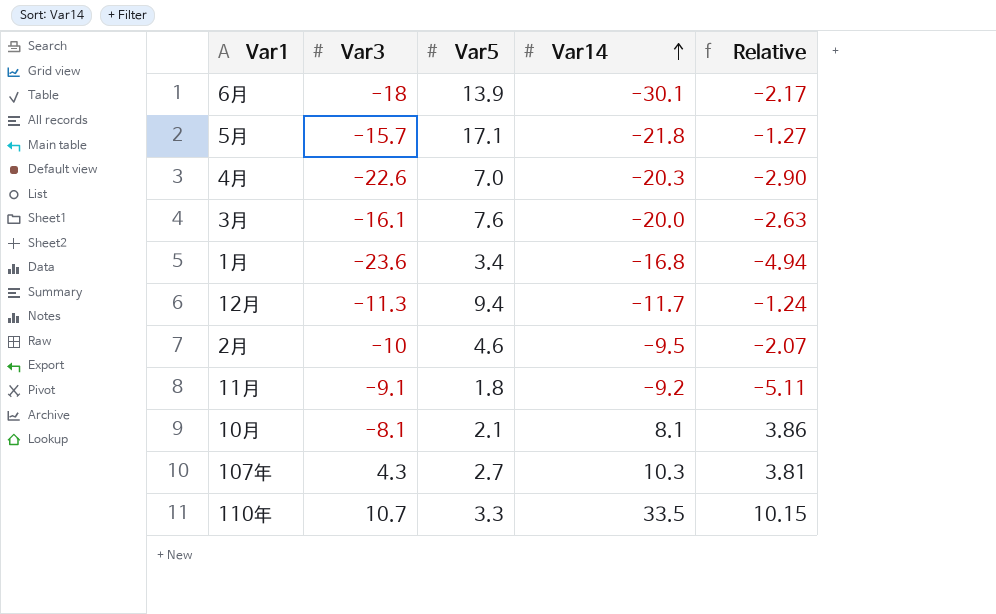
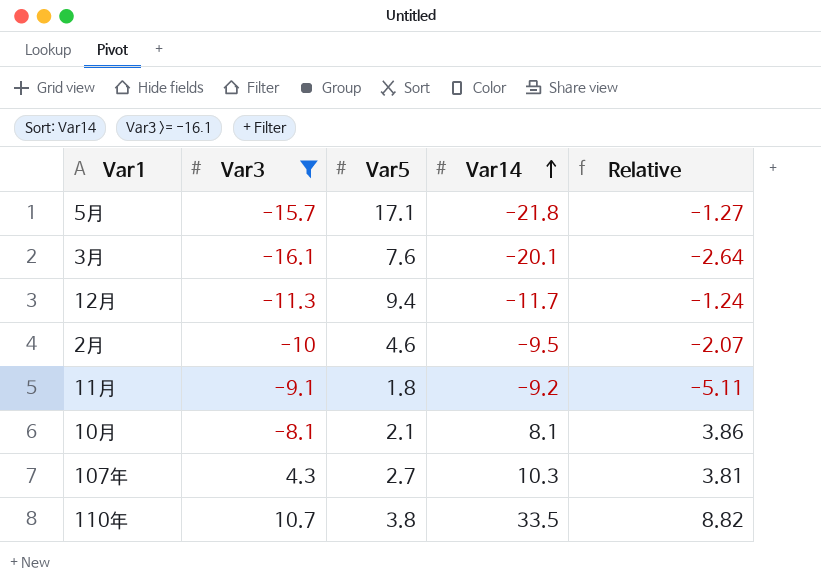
filter: none -> Var3 >= -16.1
3月 | Var14: -20.0 -> -20.1
3月 | Relative: -2.63 -> -2.64
110年 | Var5: 3.3 -> 3.8
110年 | Relative: 10.15 -> 8.82

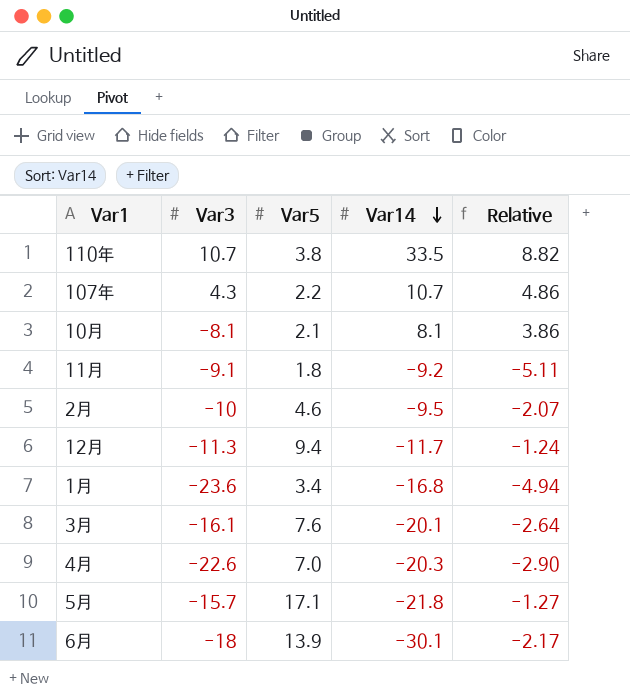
filter: Var3 >= -16.1 -> none
row order: Var14 ascending -> Var14 descending
107年 | Var5: 2.7 -> 2.2
107年 | Var14: 10.3 -> 10.7
107年 | Relative: 3.81 -> 4.86

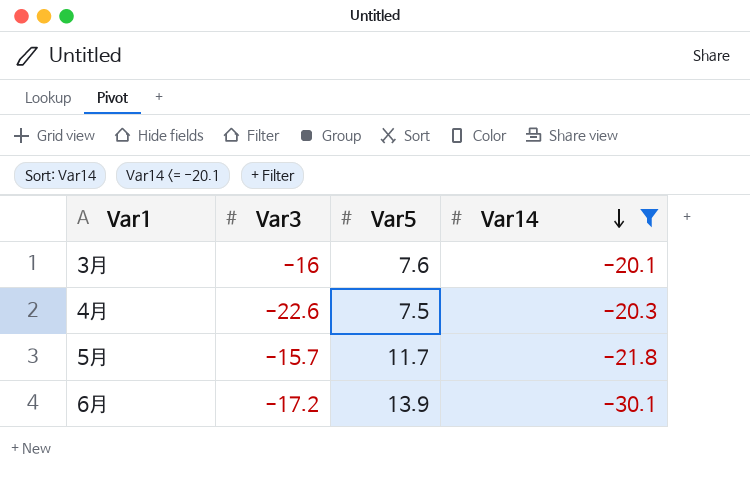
filter: none -> Var14 <= -20.1
column Relative | formula: [Var14] / [Var5] -> none
3月 | Var3: -16.1 -> -16
4月 | Var5: 7.0 -> 7.5
5月 | Var5: 17.1 -> 11.7
6月 | Var3: -18 -> -17.2

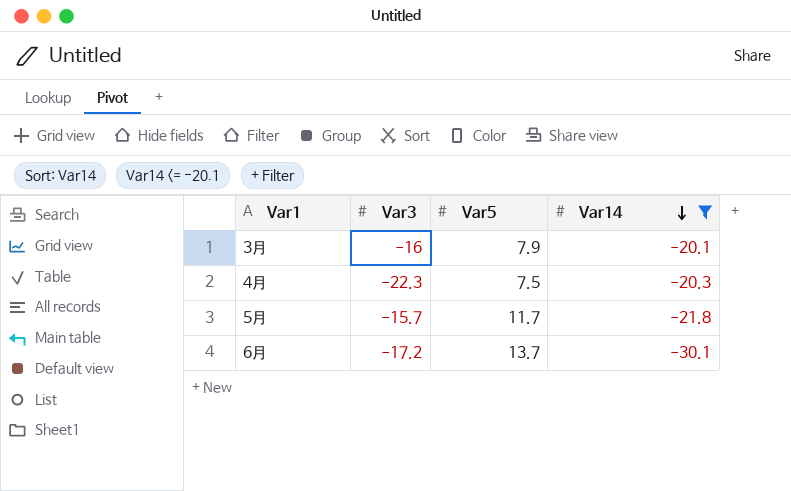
3月 | Var5: 7.6 -> 7.9
4月 | Var3: -22.6 -> -22.3
6月 | Var5: 13.9 -> 13.7

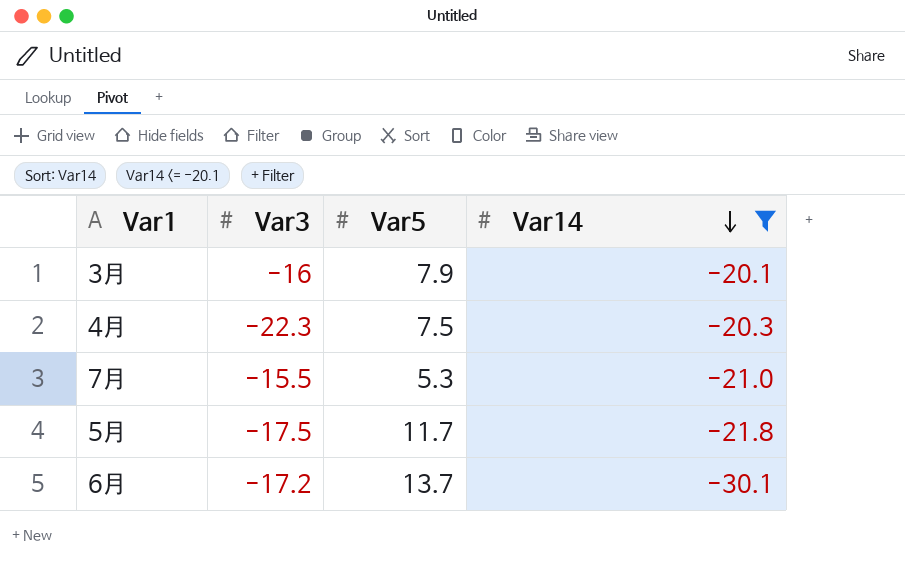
row 7月: none -> -15.5 | 5.3 | -21.0
5月 | Var3: -15.7 -> -17.5

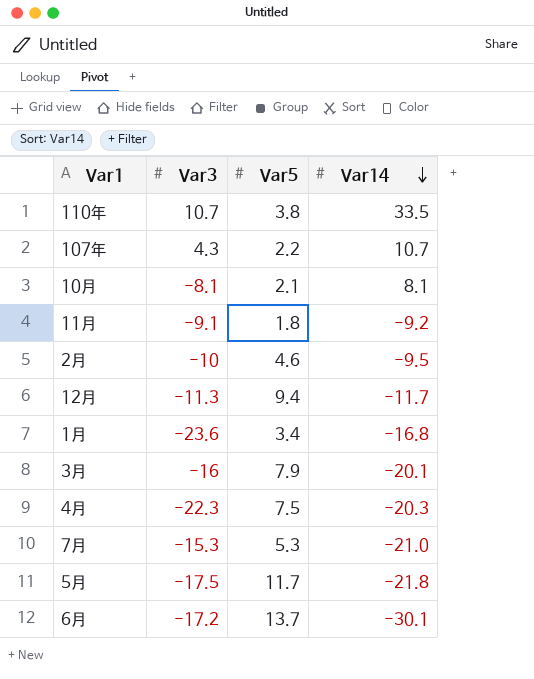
filter: Var14 <= -20.1 -> none
7月 | Var3: -15.5 -> -15.3

